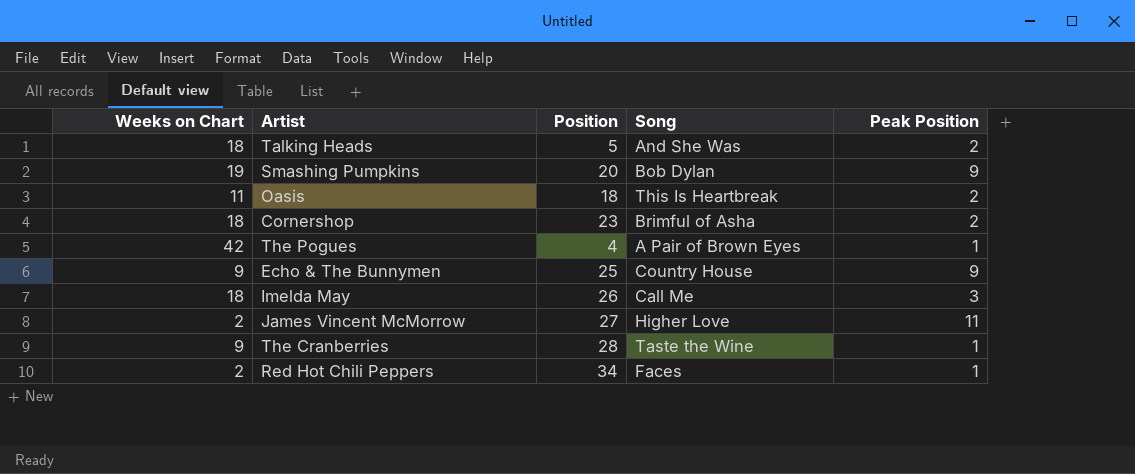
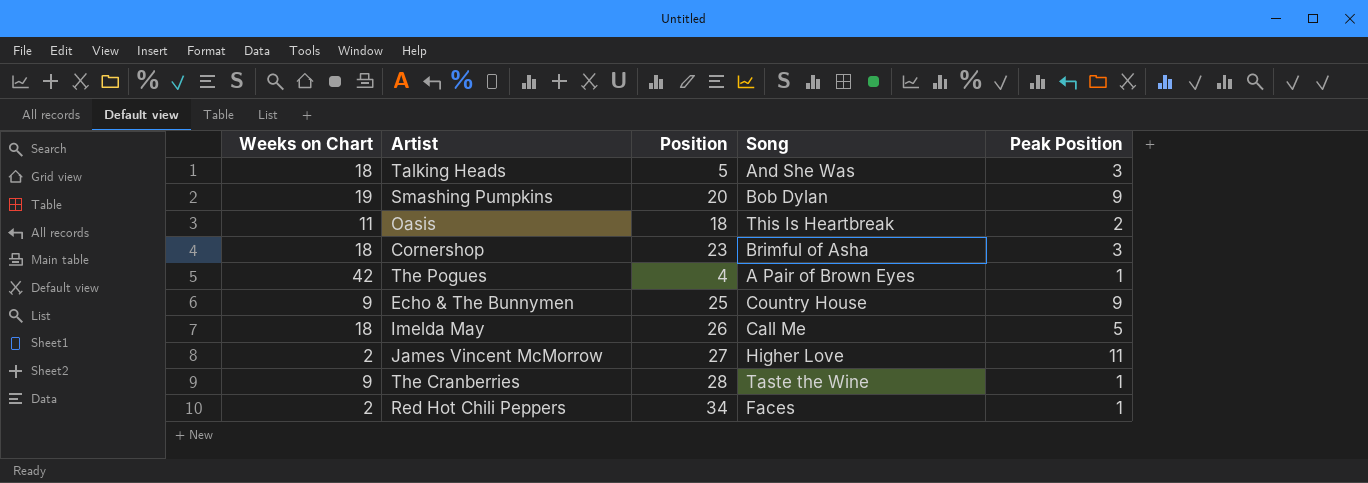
Talking Heads | Peak Position: 2 -> 3
Cornershop | Peak Position: 2 -> 3
Imelda May | Peak Position: 3 -> 5

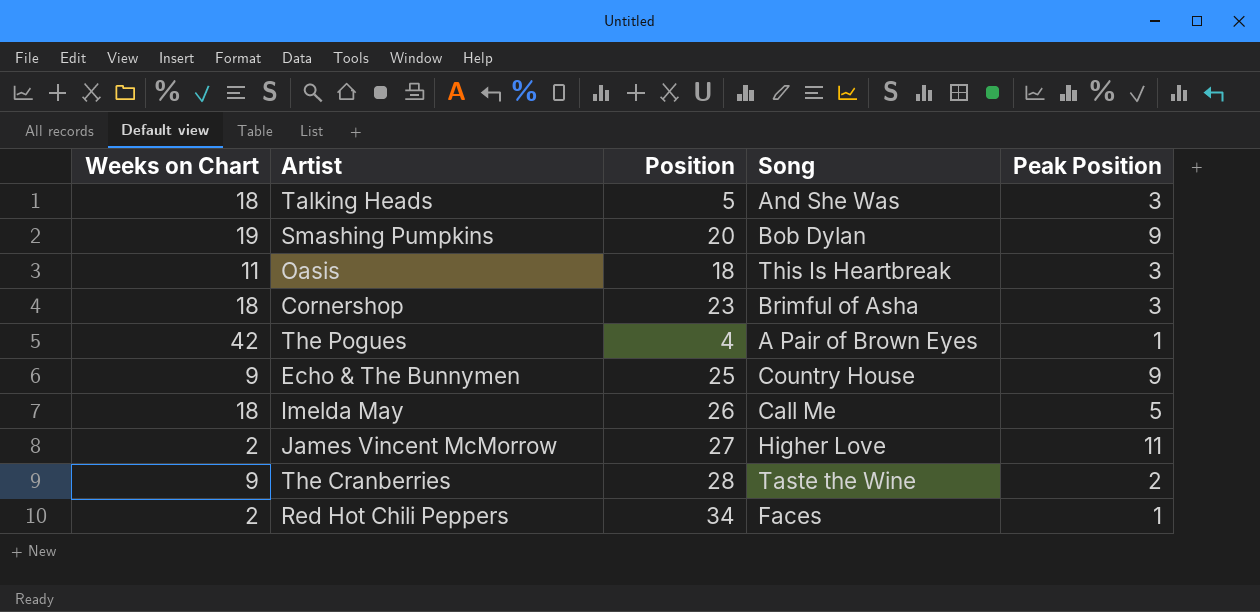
Oasis | Peak Position: 2 -> 3
The Cranberries | Peak Position: 1 -> 2

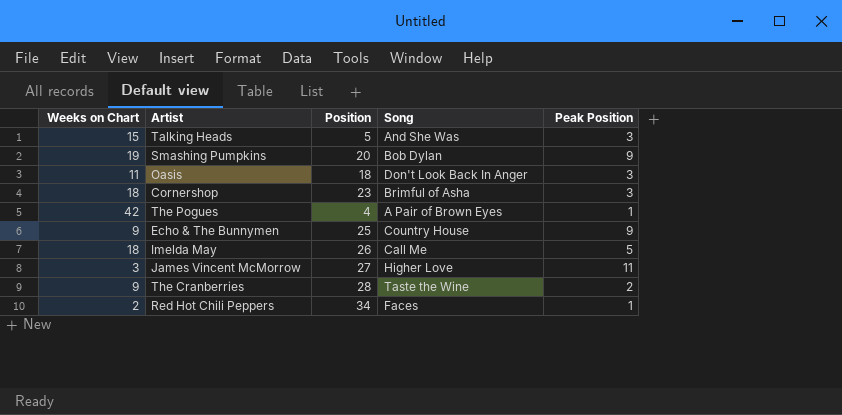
Talking Heads | Weeks on Chart: 18 -> 15
Oasis | Song: This Is Heartbreak -> Don't Look Back In Anger
James Vincent McMorrow | Weeks on Chart: 2 -> 3

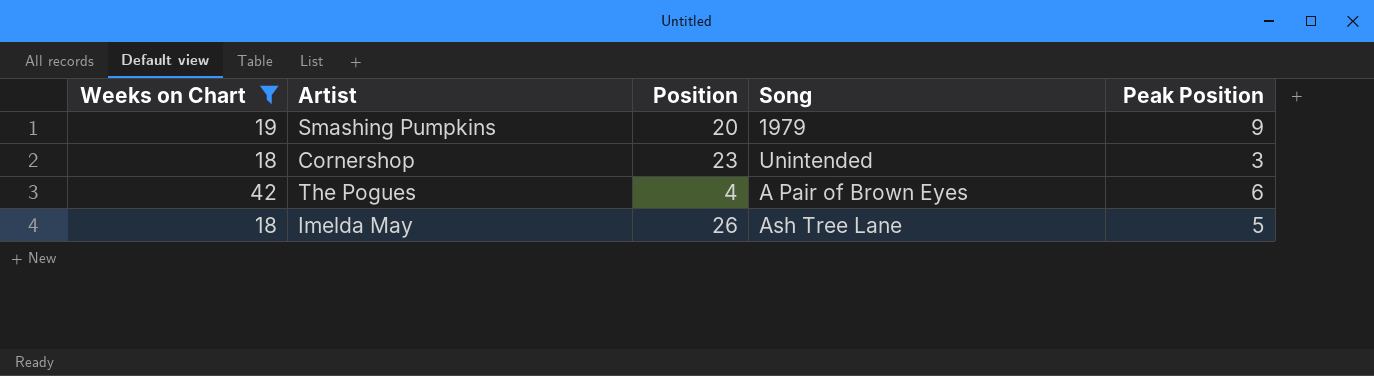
filter: none -> Weeks on Chart >= 18
Smashing Pumpkins | Song: Bob Dylan -> 1979
Cornershop | Song: Brimful of Asha -> Unintended
The Pogues | Peak Position: 1 -> 6
Imelda May | Song: Call Me -> Ash Tree Lane

